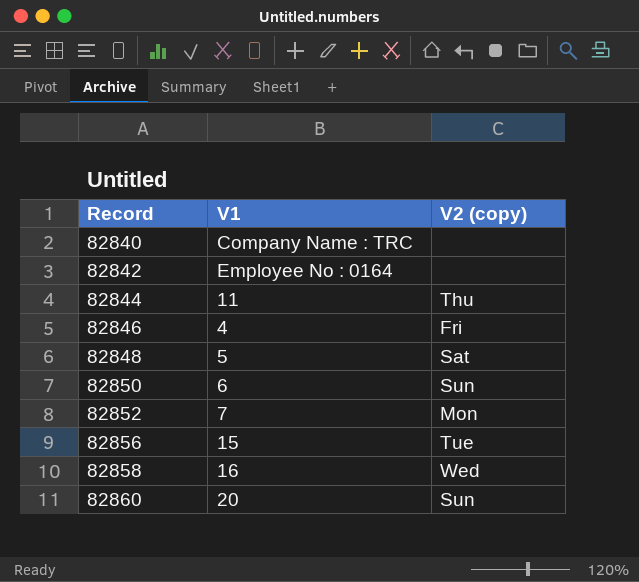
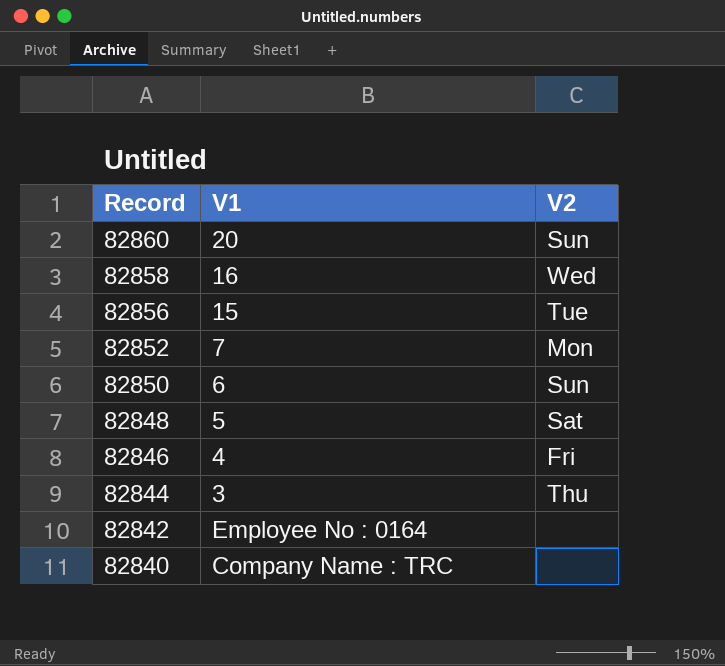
row order: Record ascending -> Record descending
column name: V2 (copy) -> V2
82844 | V1: 11 -> 3

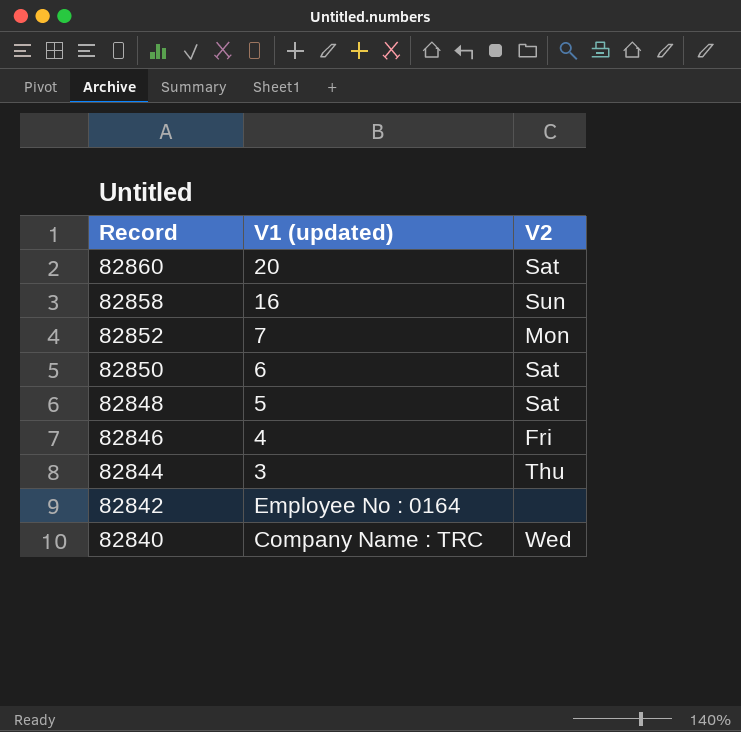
column name: V1 -> V1 (updated)
row 82856: 15 | Tue -> none
82860 | V2: Sun -> Sat
82858 | V2: Wed -> Sun
82850 | V2: Sun -> Sat
82840 | V2: none -> Wed

